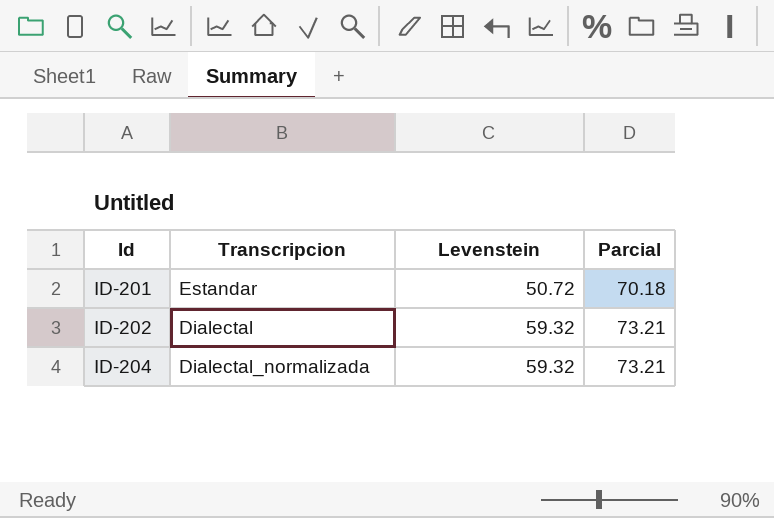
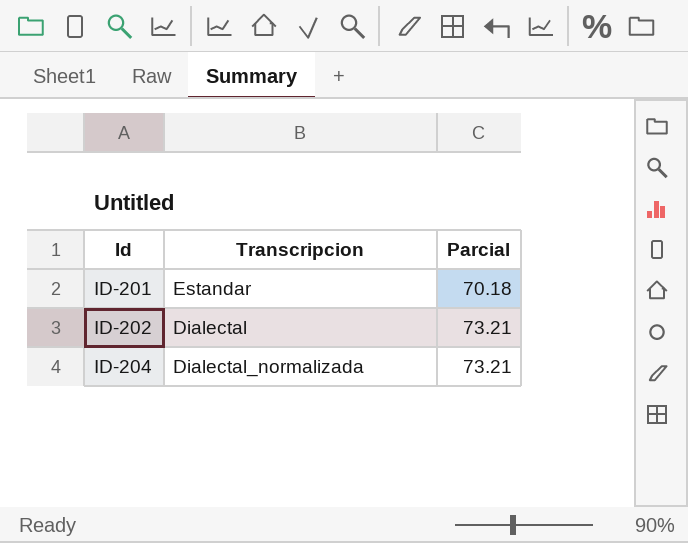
column Levenstein | position: 3 -> none

